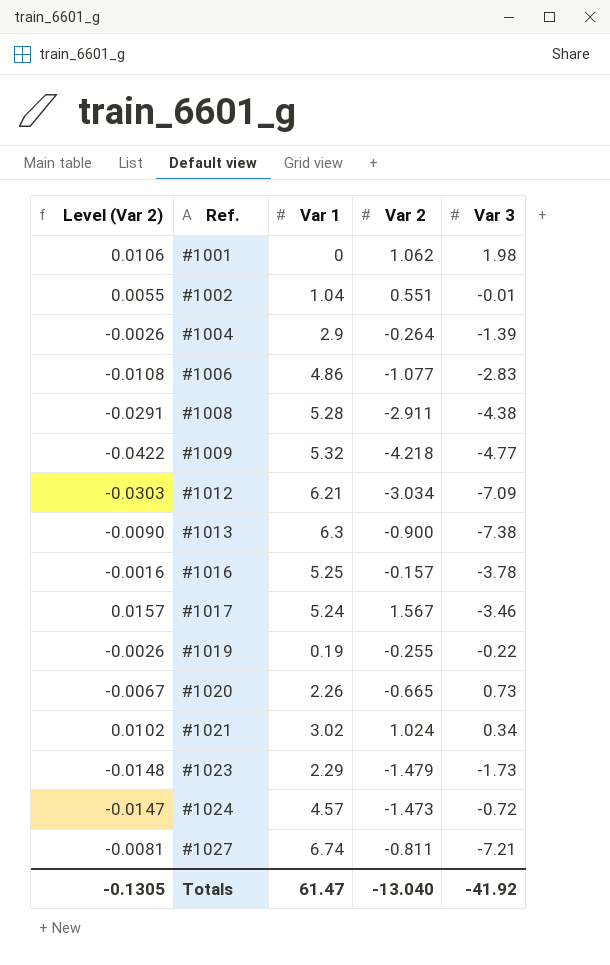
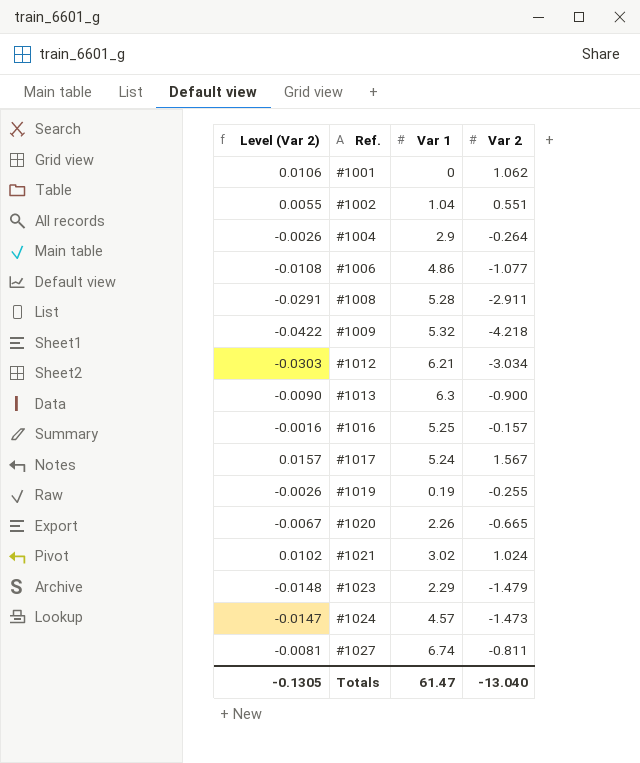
column Var 3 | position: 5 -> none

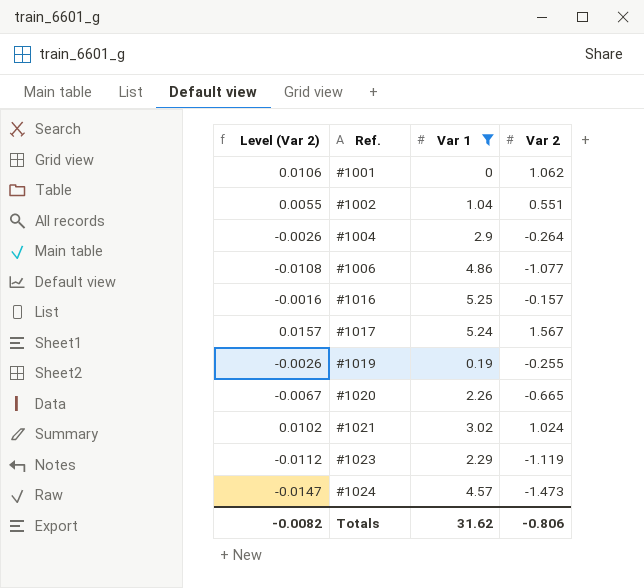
filter: none -> Var 1 <= 5.25
#1023 | Level (Var 2): -0.0148 -> -0.0112
#1023 | Var 2: -1.479 -> -1.119
Totals | Level (Var 2): -0.1305 -> -0.0082
Totals | Var 1: 61.47 -> 31.62
Totals | Var 2: -13.040 -> -0.806

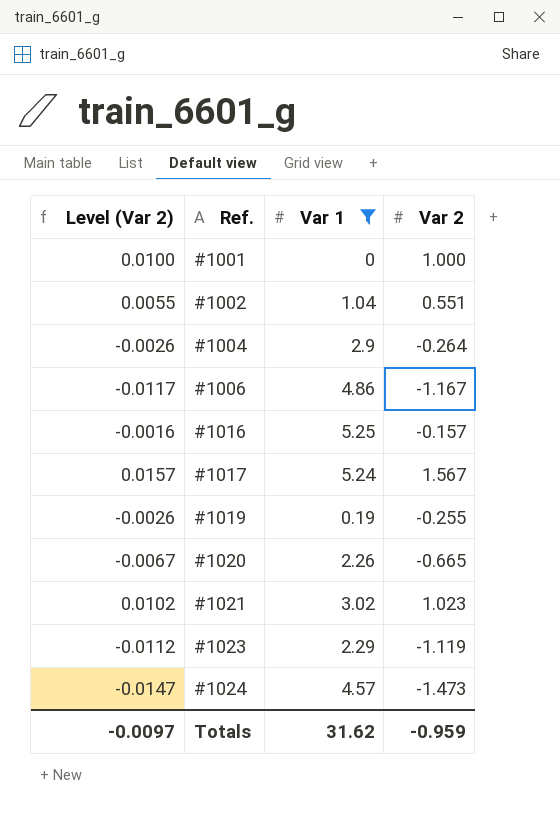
#1001 | Level (Var 2): 0.0106 -> 0.0100
#1001 | Var 2: 1.062 -> 1.000
#1006 | Level (Var 2): -0.0108 -> -0.0117
#1006 | Var 2: -1.077 -> -1.167
#1021 | Var 2: 1.024 -> 1.023
Totals | Level (Var 2): -0.0082 -> -0.0097
Totals | Var 2: -0.806 -> -0.959

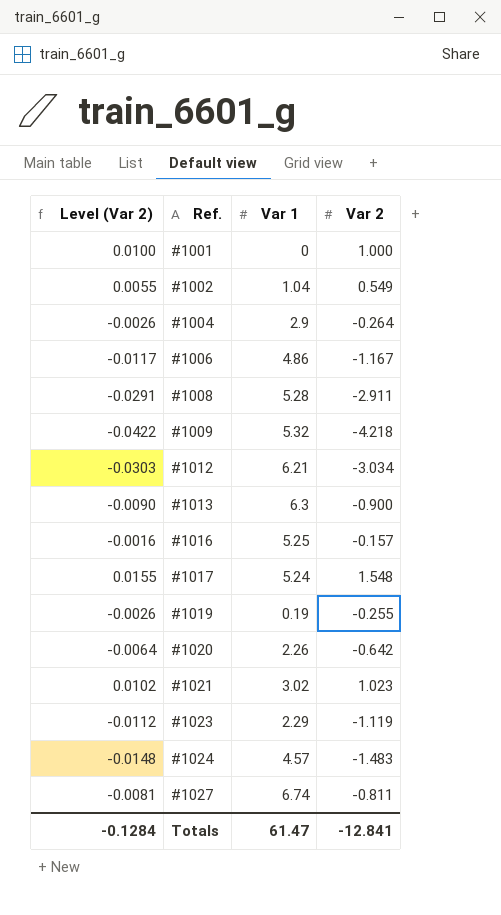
filter: Var 1 <= 5.25 -> none
#1002 | Var 2: 0.551 -> 0.549
#1017 | Level (Var 2): 0.0157 -> 0.0155
#1017 | Var 2: 1.567 -> 1.548
#1020 | Level (Var 2): -0.0067 -> -0.0064
#1020 | Var 2: -0.665 -> -0.642
#1024 | Level (Var 2): -0.0147 -> -0.0148
#1024 | Var 2: -1.473 -> -1.483
Totals | Level (Var 2): -0.0097 -> -0.1284
Totals | Var 1: 31.62 -> 61.47
Totals | Var 2: -0.959 -> -12.841

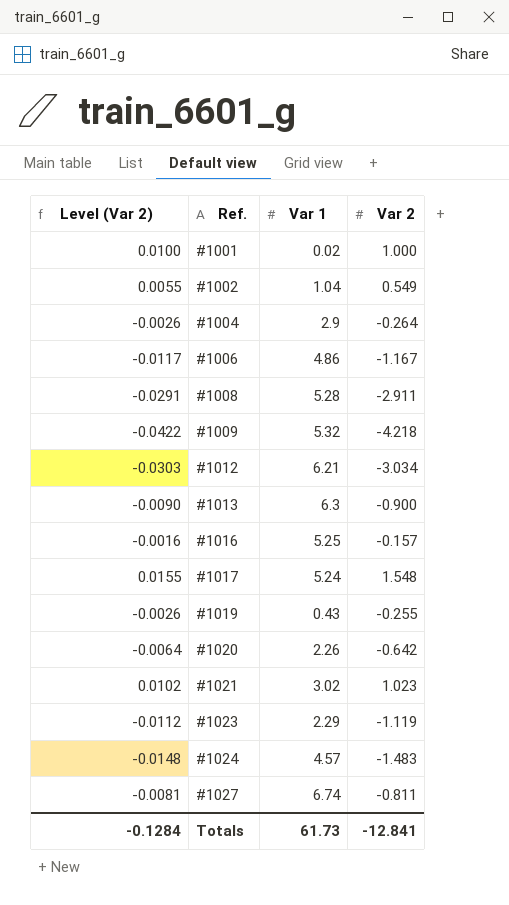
#1001 | Var 1: 0 -> 0.02
#1019 | Var 1: 0.19 -> 0.43
Totals | Var 1: 61.47 -> 61.73

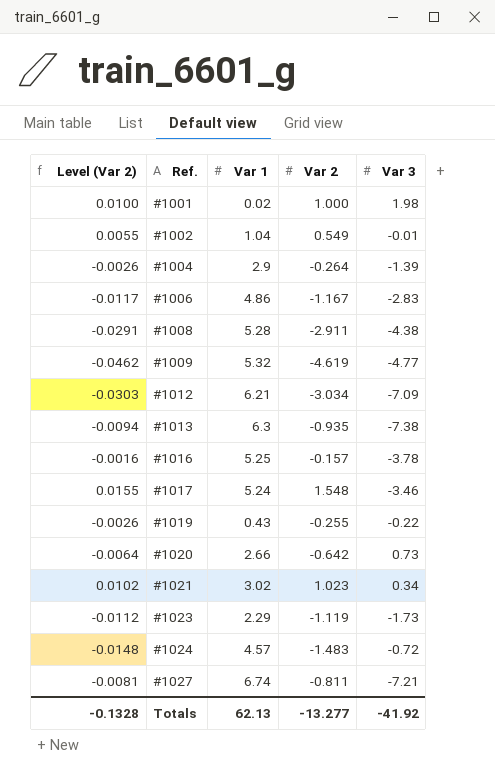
column Var 3 | position: none -> 5
#1009 | Level (Var 2): -0.0422 -> -0.0462
#1009 | Var 2: -4.218 -> -4.619
#1013 | Level (Var 2): -0.0090 -> -0.0094
#1013 | Var 2: -0.900 -> -0.935
#1020 | Var 1: 2.26 -> 2.66
Totals | Level (Var 2): -0.1284 -> -0.1328
Totals | Var 1: 61.73 -> 62.13
Totals | Var 2: -12.841 -> -13.277

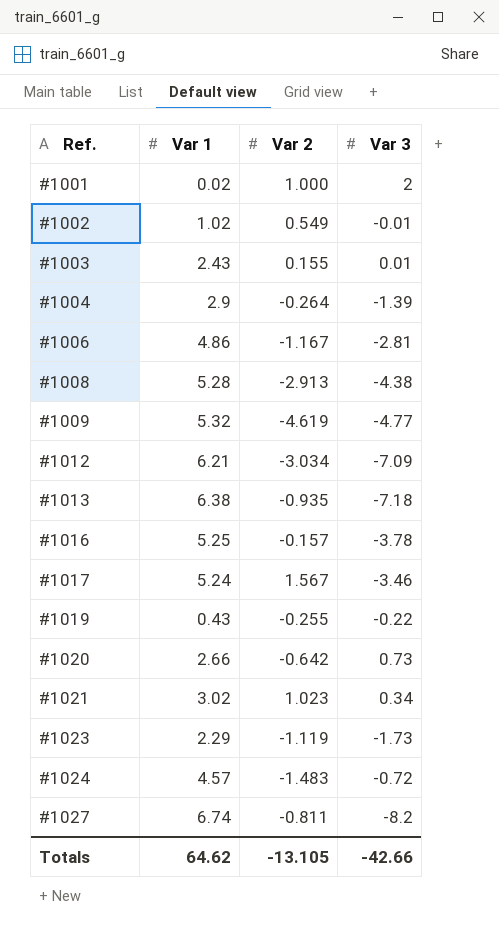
column Level (Var 2) | formula: [Var 2] * 0.01 -> none
#1001 | Var 3: 1.98 -> 2
#1002 | Var 1: 1.04 -> 1.02
row #1003: none -> 2.43 | 0.155 | 0.01
#1006 | Var 3: -2.83 -> -2.81
#1008 | Var 2: -2.911 -> -2.913
#1013 | Var 1: 6.3 -> 6.38
#1013 | Var 3: -7.38 -> -7.18
#1017 | Var 2: 1.548 -> 1.567
#1027 | Var 3: -7.21 -> -8.2
Totals | Var 1: 62.13 -> 64.62
Totals | Var 2: -13.277 -> -13.105
Totals | Var 3: -41.92 -> -42.66

